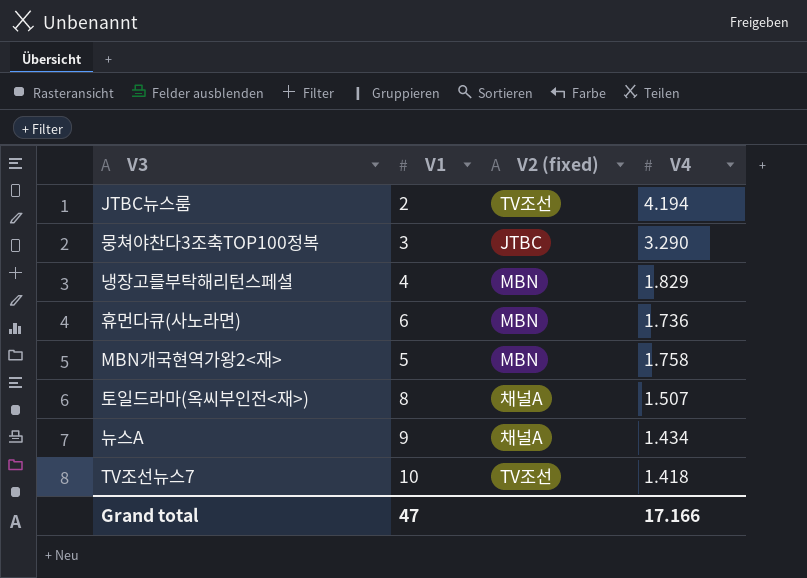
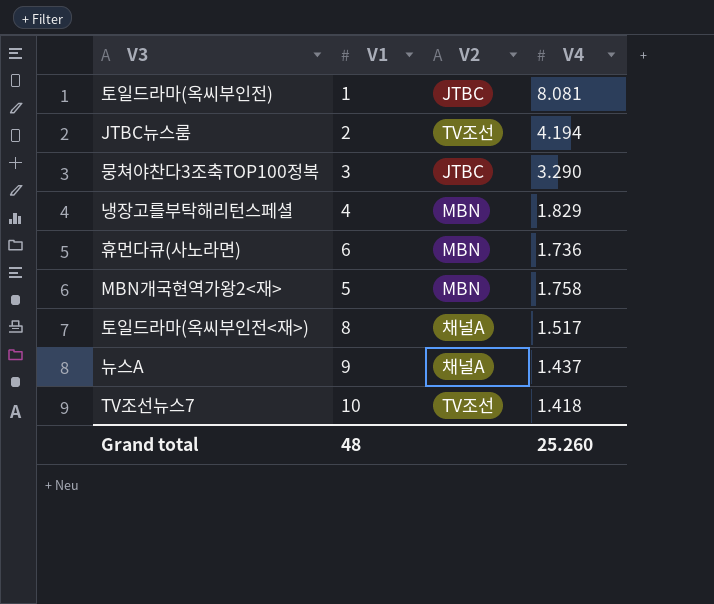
column name: V2 (fixed) -> V2
row 토일드라마(옥씨부인전): none -> 1 | JTBC | 8.081
토일드라마(옥씨부인전<재>) | V4: 1.507 -> 1.517
뉴스A | V4: 1.434 -> 1.437
Grand total | V1: 47 -> 48
Grand total | V4: 17.166 -> 25.260

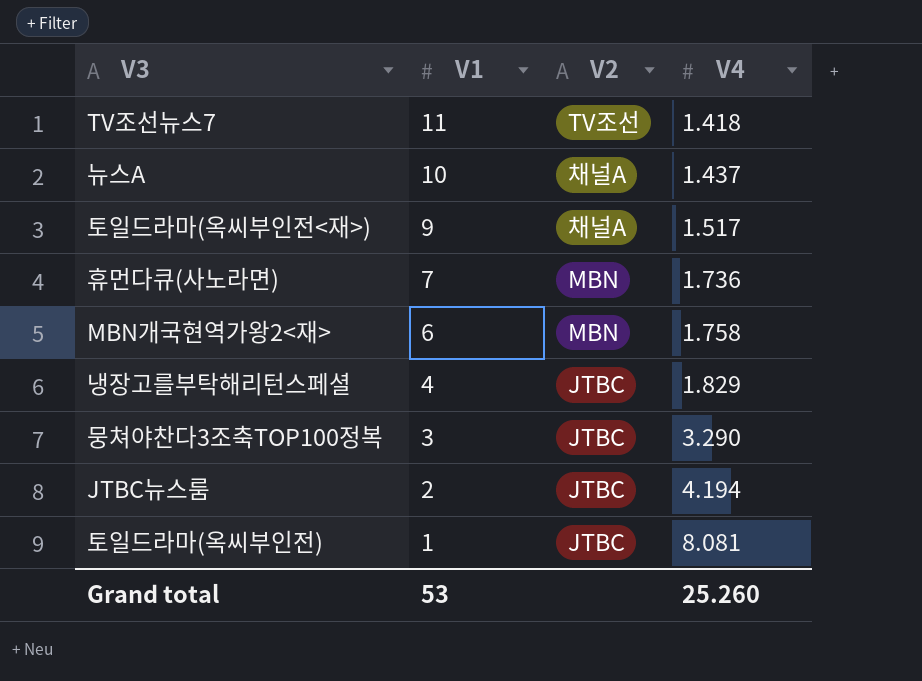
row order: none -> V1 descending
TV조선뉴스7 | V1: 10 -> 11
뉴스A | V1: 9 -> 10
토일드라마(옥씨부인전<재>) | V1: 8 -> 9
휴먼다큐(사노라면) | V1: 6 -> 7
MBN개국현역가왕2<재> | V1: 5 -> 6
냉장고를부탁해리턴스페셜 | V2: MBN -> JTBC
JTBC뉴스룸 | V2: TV조선 -> JTBC
Grand total | V1: 48 -> 53

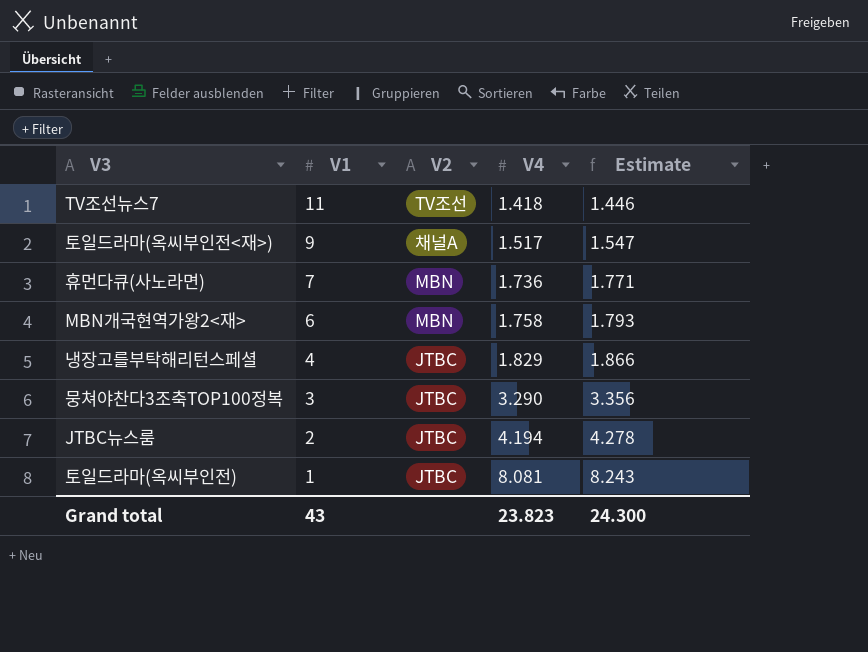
column Estimate | formula: none -> [V4] * 1.02
row 뉴스A: 10 | 채널A | 1.437 -> none
Grand total | V1: 53 -> 43
Grand total | V4: 25.260 -> 23.823

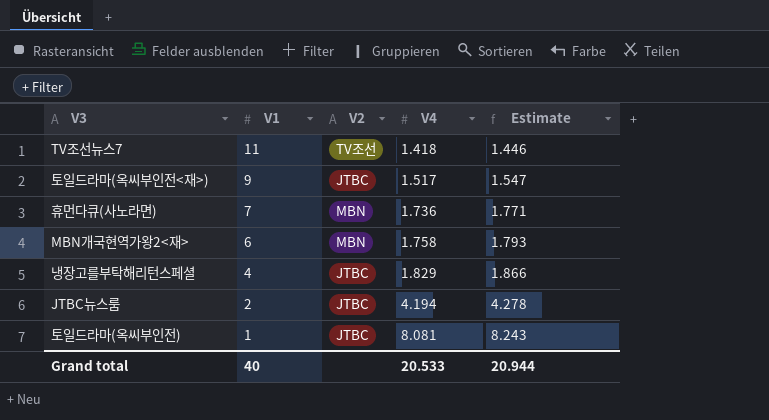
row 뭉쳐야찬다3조축TOP100정복: 3 | JTBC | 3.290 | 3.356 -> none
토일드라마(옥씨부인전<재>) | V2: 채널A -> JTBC
Grand total | V1: 43 -> 40
Grand total | V4: 23.823 -> 20.533
Grand total | Estimate: 24.300 -> 20.944

